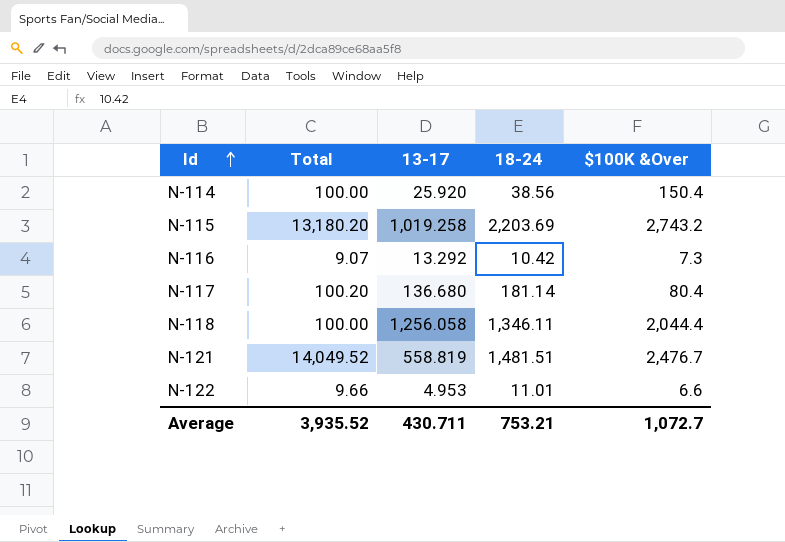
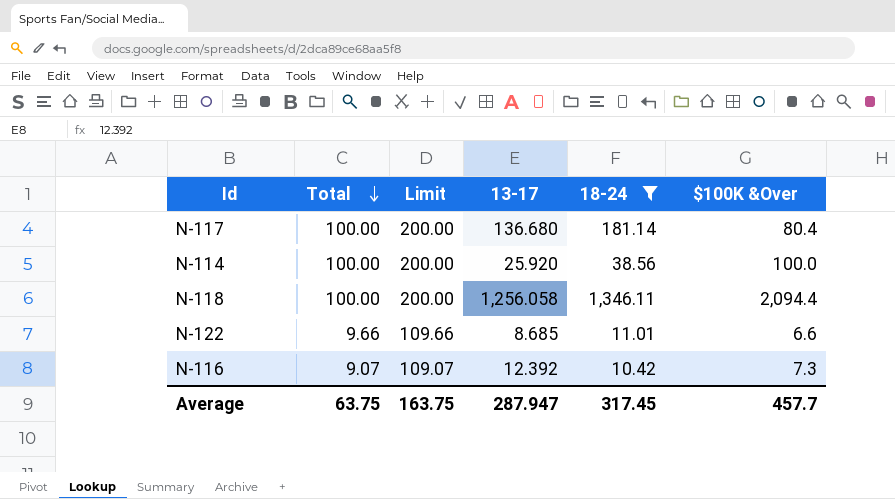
filter: none -> 18-24 <= 1,346.11
row order: Id ascending -> Total descending
column Limit | formula: none -> [Total] + 100
N-117 | Total: 100.20 -> 100.00
N-114 | $100K &Over: 150.4 -> 100.0
N-118 | $100K &Over: 2,044.4 -> 2,094.4
N-122 | 13-17: 4.953 -> 8.685
N-116 | 13-17: 13.292 -> 12.392
Average | Total: 3,935.52 -> 63.75
Average | 13-17: 430.711 -> 287.947
Average | 18-24: 753.21 -> 317.45
Average | $100K &Over: 1,072.7 -> 457.7

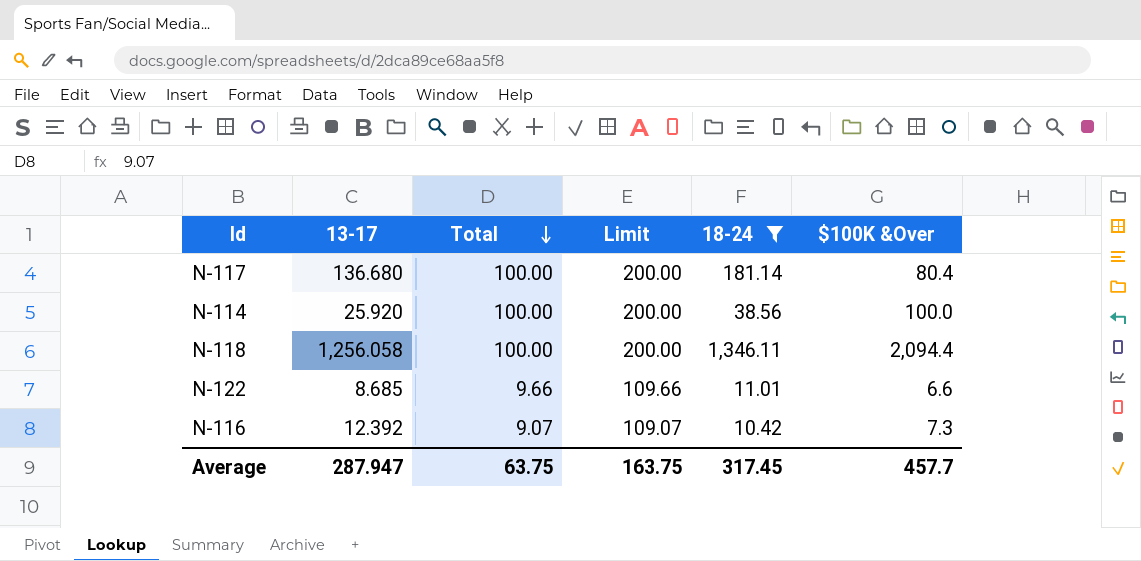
column 13-17 | position: 4 -> 2

